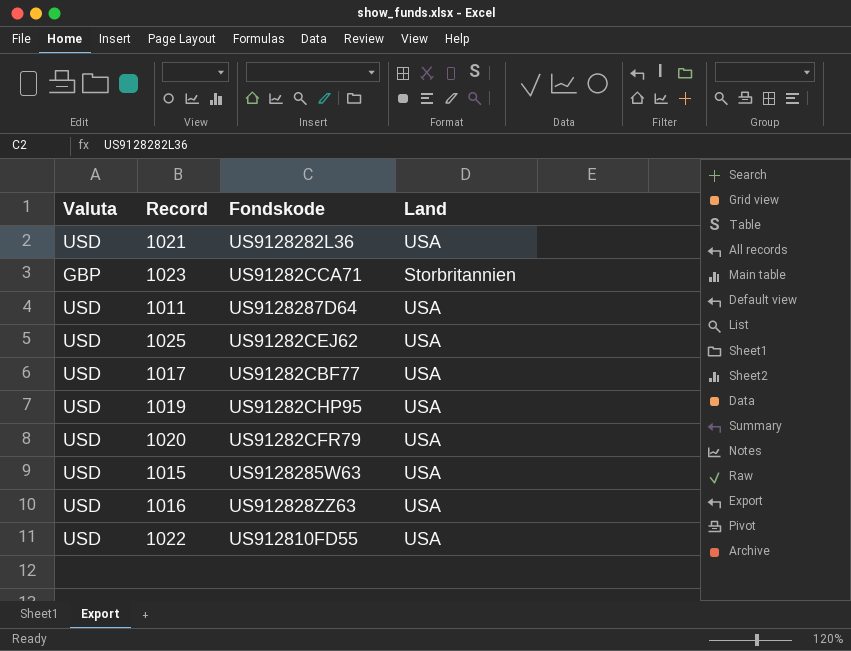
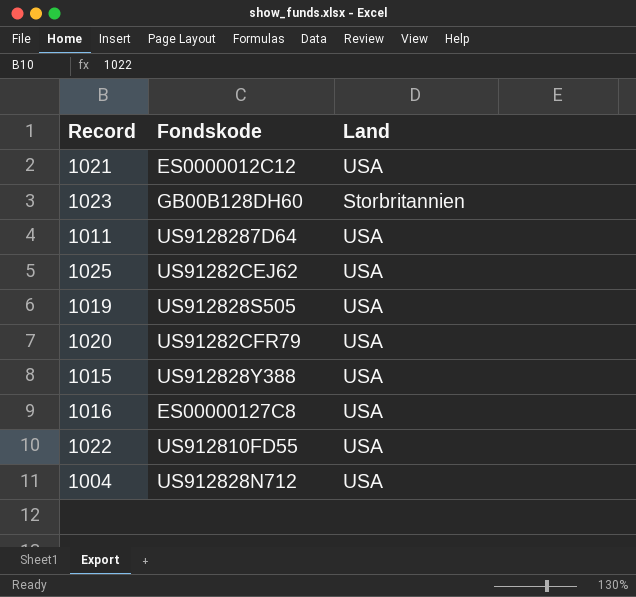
column Valuta | position: 1 -> none
row 1017: USD | US91282CBF77 | USA -> none
1021 | Fondskode: US9128282L36 -> ES0000012C12
1023 | Fondskode: US91282CCA71 -> GB00B128DH60
1019 | Fondskode: US91282CHP95 -> US912828S505
1015 | Fondskode: US9128285W63 -> US912828Y388
1016 | Fondskode: US912828ZZ63 -> ES00000127C8
row 1004: none -> US912828N712 | USA

